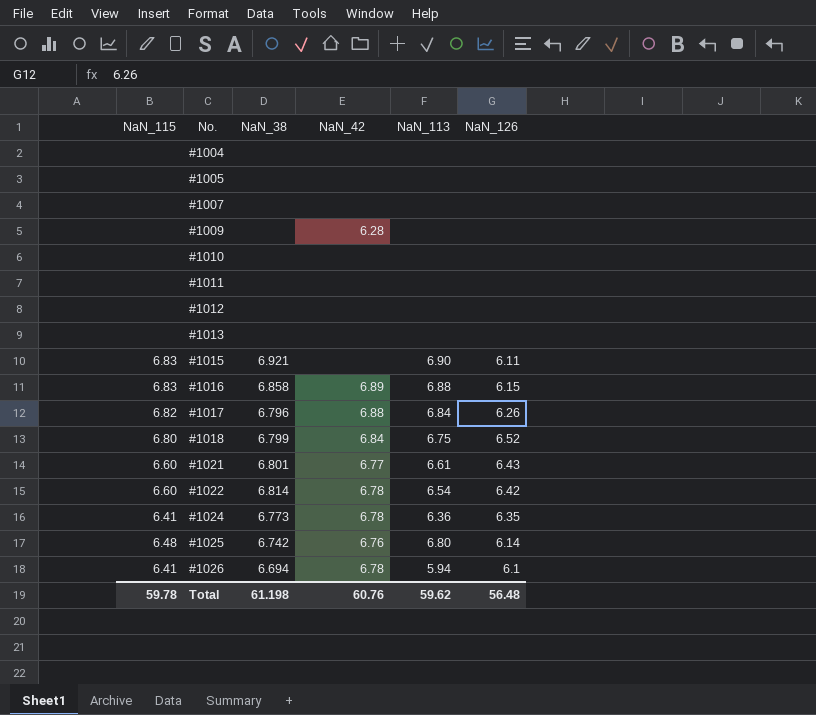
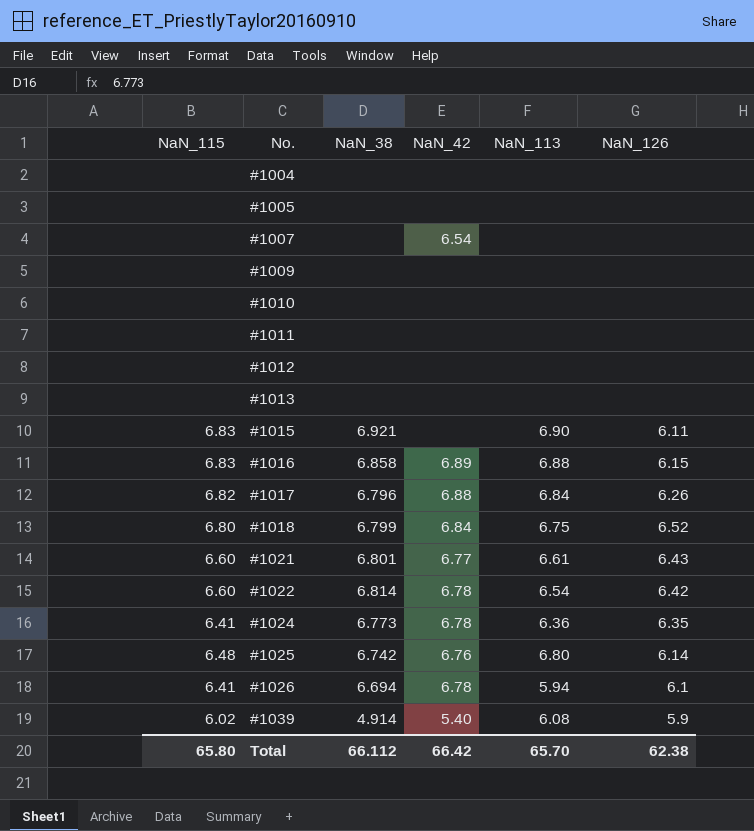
#1007 | NaN_42: none -> 6.54
#1009 | NaN_42: 6.28 -> none
row #1039: none -> 6.02 | 4.914 | 5.40 | 6.08 | 5.9
Total | NaN_115: 59.78 -> 65.80
Total | NaN_38: 61.198 -> 66.112
Total | NaN_42: 60.76 -> 66.42
Total | NaN_113: 59.62 -> 65.70
Total | NaN_126: 56.48 -> 62.38

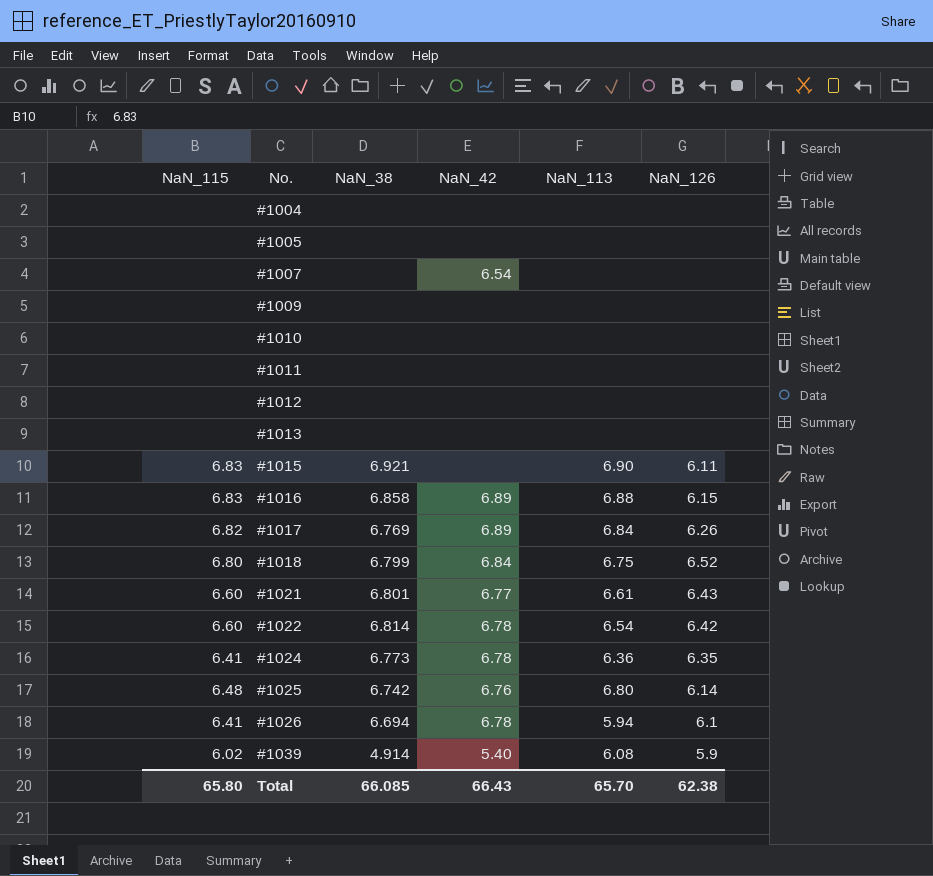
#1017 | NaN_38: 6.796 -> 6.769
#1017 | NaN_42: 6.88 -> 6.89
Total | NaN_38: 66.112 -> 66.085
Total | NaN_42: 66.42 -> 66.43

